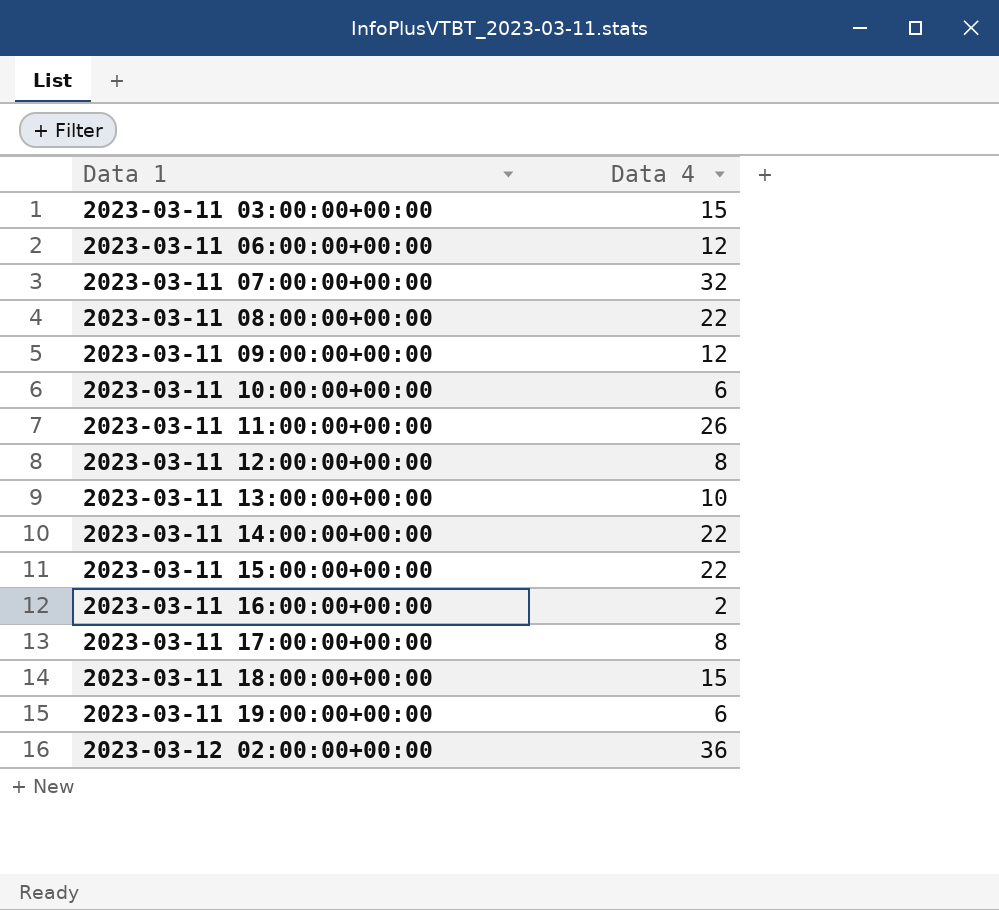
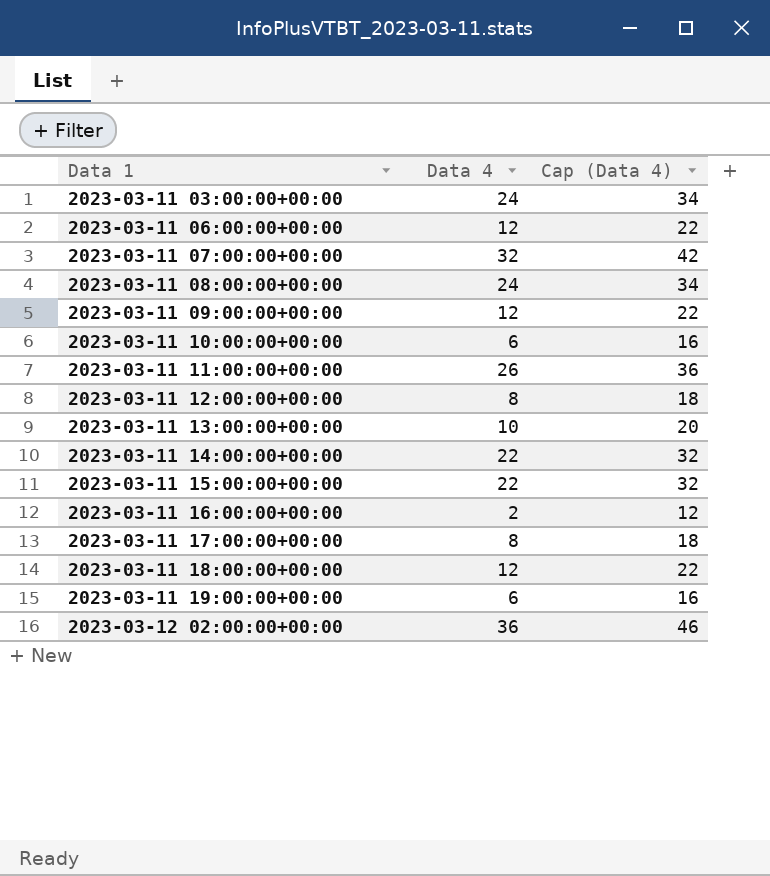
column Cap (Data 4) | formula: none -> [Data 4] + 10
2023-03-11 03:00:00+00:00 | Data 4: 15 -> 24
2023-03-11 08:00:00+00:00 | Data 4: 22 -> 24
2023-03-11 18:00:00+00:00 | Data 4: 15 -> 12

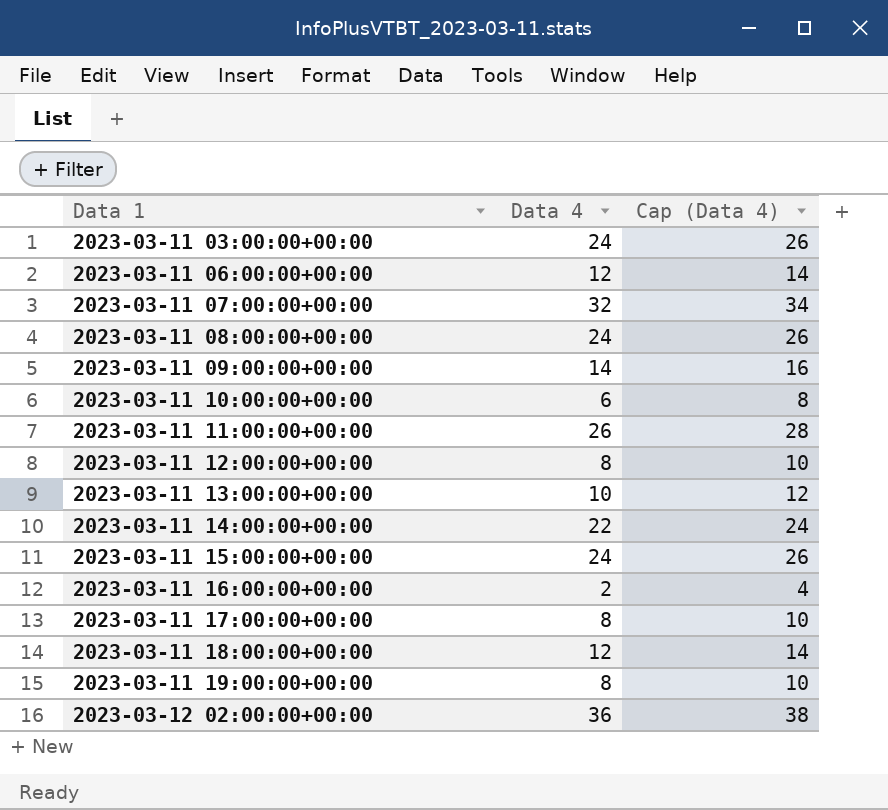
column Cap (Data 4) | formula: [Data 4] + 10 -> [Data 4] + 2
2023-03-11 09:00:00+00:00 | Data 4: 12 -> 14
2023-03-11 15:00:00+00:00 | Data 4: 22 -> 24
2023-03-11 19:00:00+00:00 | Data 4: 6 -> 8

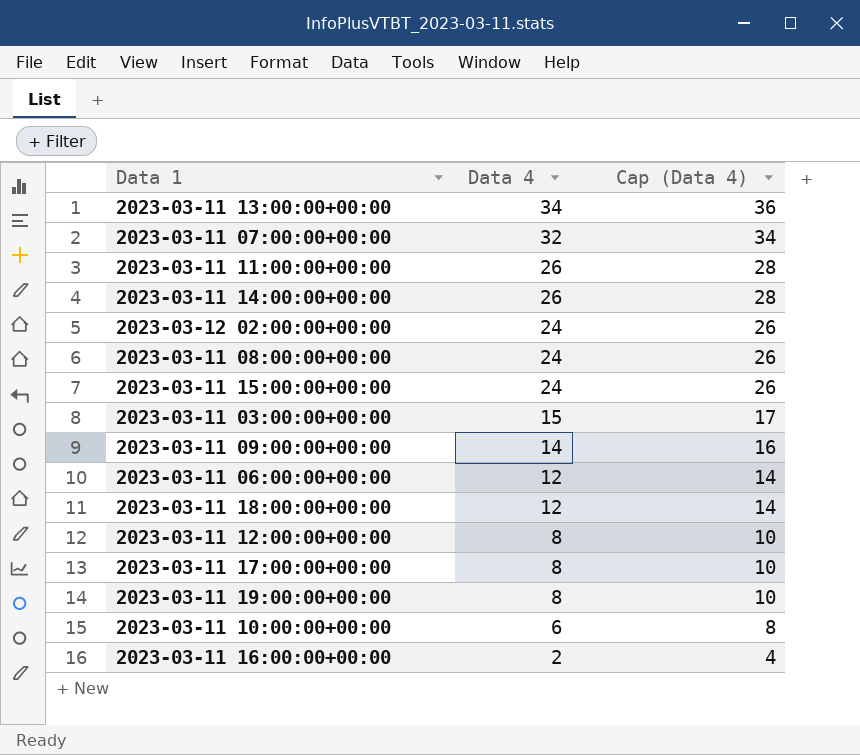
row order: Data 1 ascending -> Data 4 descending
2023-03-11 13:00:00+00:00 | Data 4: 10 -> 34
2023-03-11 13:00:00+00:00 | Cap (Data 4): 12 -> 36
2023-03-11 14:00:00+00:00 | Data 4: 22 -> 26
2023-03-11 14:00:00+00:00 | Cap (Data 4): 24 -> 28
2023-03-12 02:00:00+00:00 | Data 4: 36 -> 24
2023-03-12 02:00:00+00:00 | Cap (Data 4): 38 -> 26
2023-03-11 03:00:00+00:00 | Data 4: 24 -> 15
2023-03-11 03:00:00+00:00 | Cap (Data 4): 26 -> 17

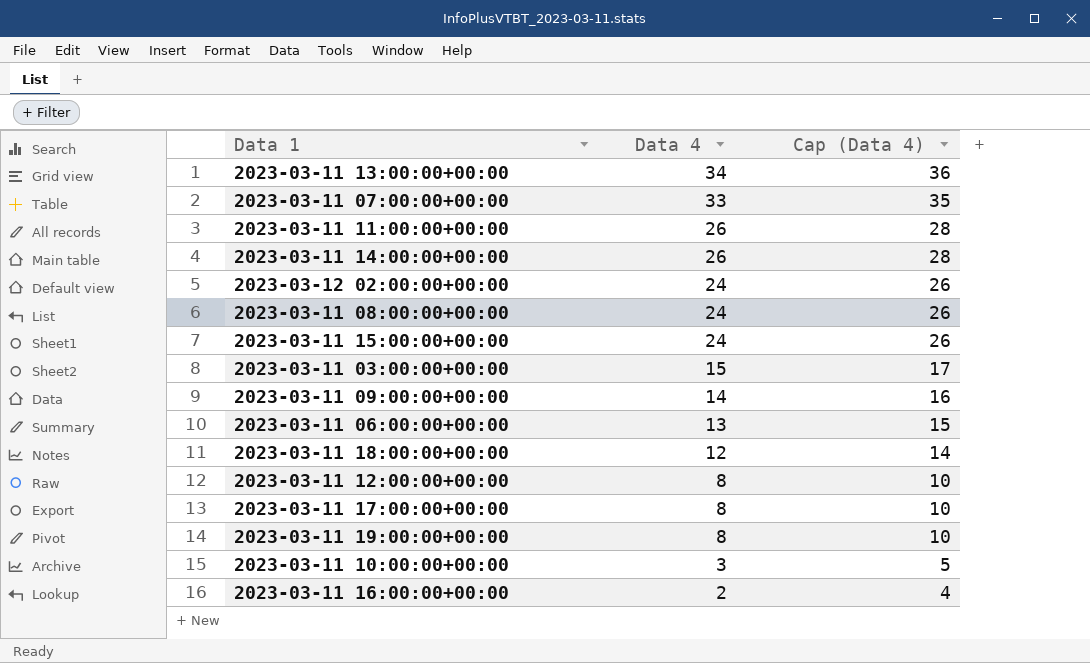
2023-03-11 07:00:00+00:00 | Data 4: 32 -> 33
2023-03-11 07:00:00+00:00 | Cap (Data 4): 34 -> 35
2023-03-11 06:00:00+00:00 | Data 4: 12 -> 13
2023-03-11 06:00:00+00:00 | Cap (Data 4): 14 -> 15
2023-03-11 10:00:00+00:00 | Data 4: 6 -> 3
2023-03-11 10:00:00+00:00 | Cap (Data 4): 8 -> 5

